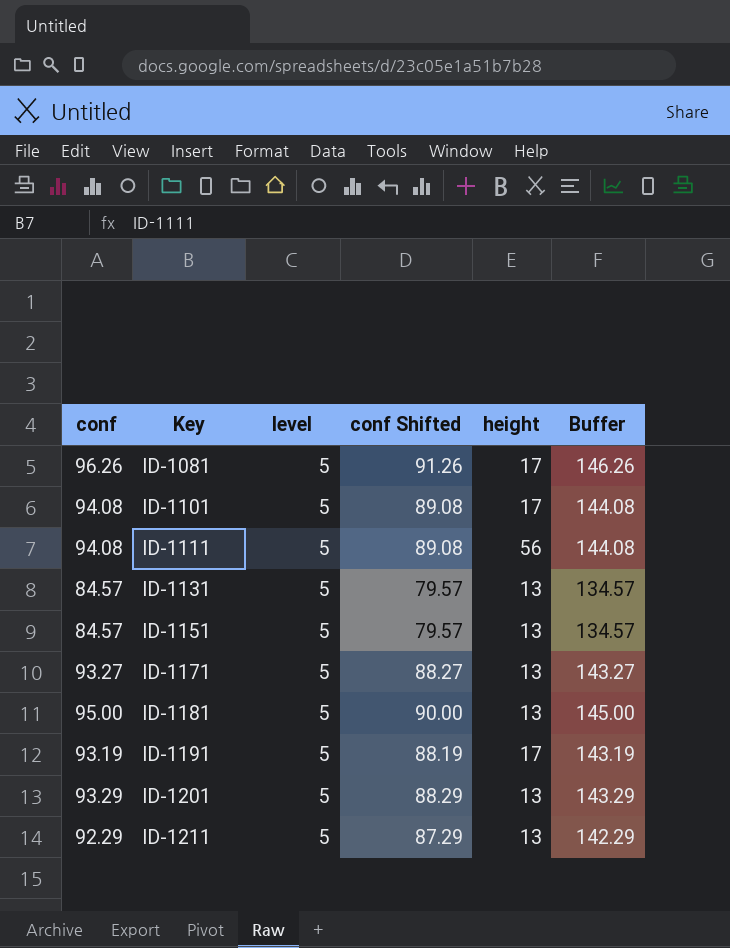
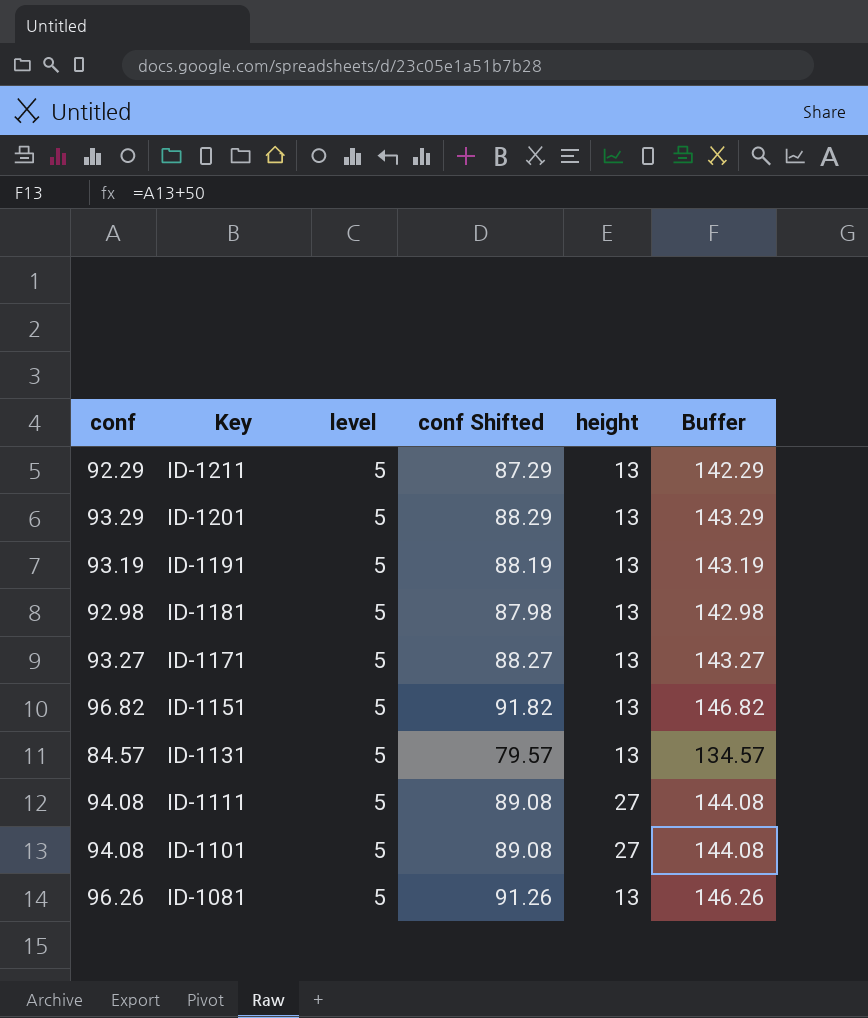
row order: Key ascending -> Key descending
ID-1191 | height: 17 -> 13
ID-1181 | conf: 95.00 -> 92.98
ID-1181 | conf Shifted: 90.00 -> 87.98
ID-1181 | Buffer: 145.00 -> 142.98
ID-1151 | conf: 84.57 -> 96.82
ID-1151 | conf Shifted: 79.57 -> 91.82
ID-1151 | Buffer: 134.57 -> 146.82
ID-1111 | height: 56 -> 27
ID-1101 | height: 17 -> 27
ID-1081 | height: 17 -> 13

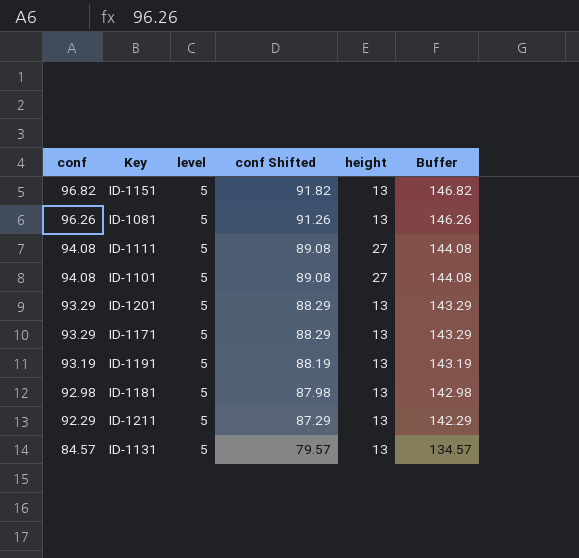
row order: Key descending -> conf descending
ID-1171 | conf: 93.27 -> 93.29
ID-1171 | conf Shifted: 88.27 -> 88.29
ID-1171 | Buffer: 143.27 -> 143.29

